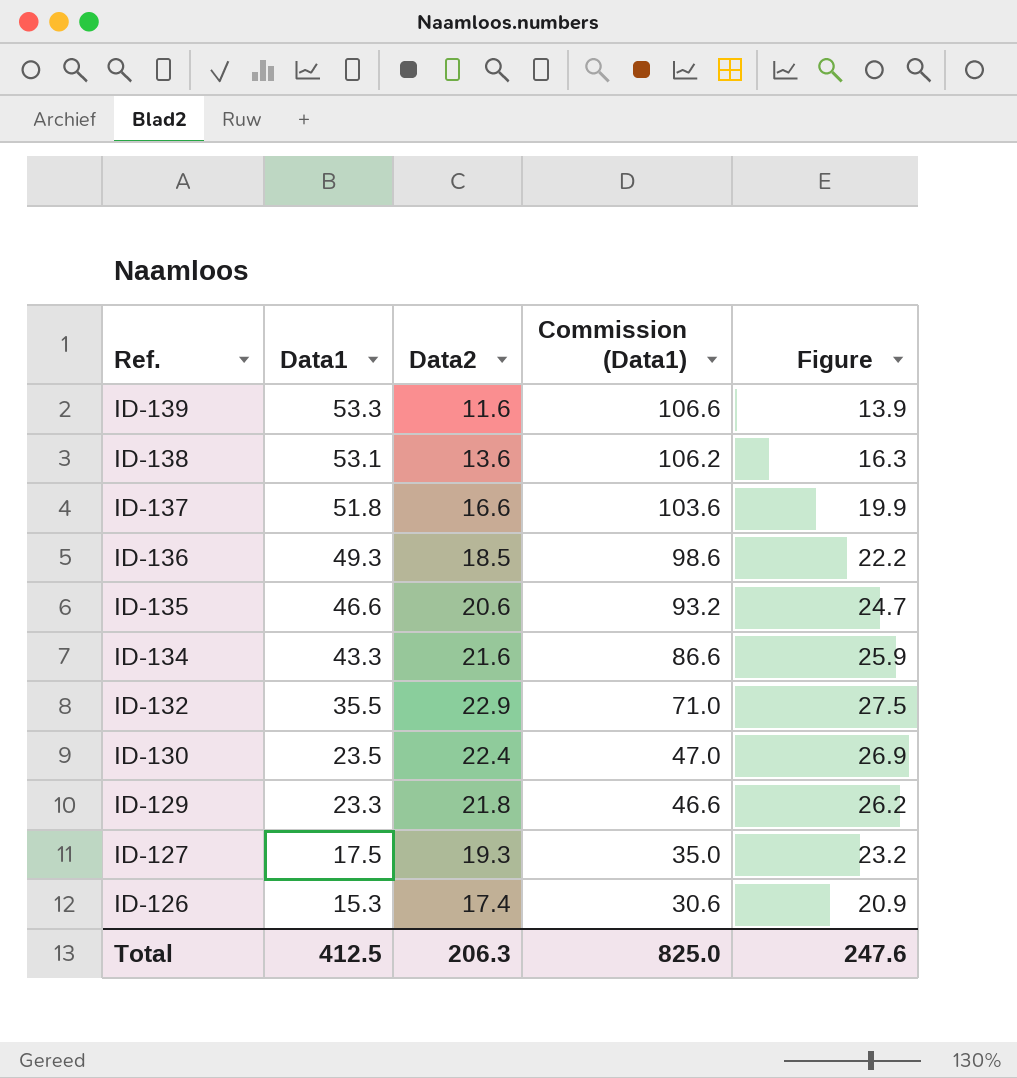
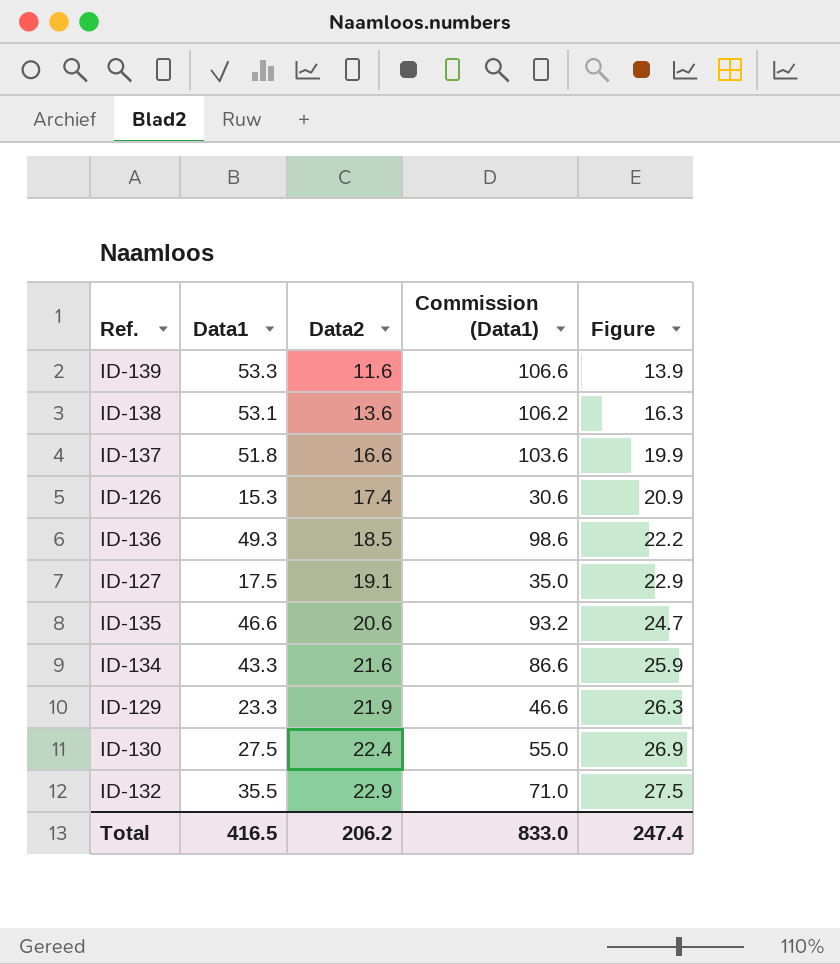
row order: Ref. descending -> Data2 ascending
ID-127 | Data2: 19.3 -> 19.1
ID-127 | Figure: 23.2 -> 22.9
ID-129 | Data2: 21.8 -> 21.9
ID-129 | Figure: 26.2 -> 26.3
ID-130 | Data1: 23.5 -> 27.5
ID-130 | Commission (Data1): 47.0 -> 55.0
Total | Data1: 412.5 -> 416.5
Total | Data2: 206.3 -> 206.2
Total | Commission (Data1): 825.0 -> 833.0
Total | Figure: 247.6 -> 247.4

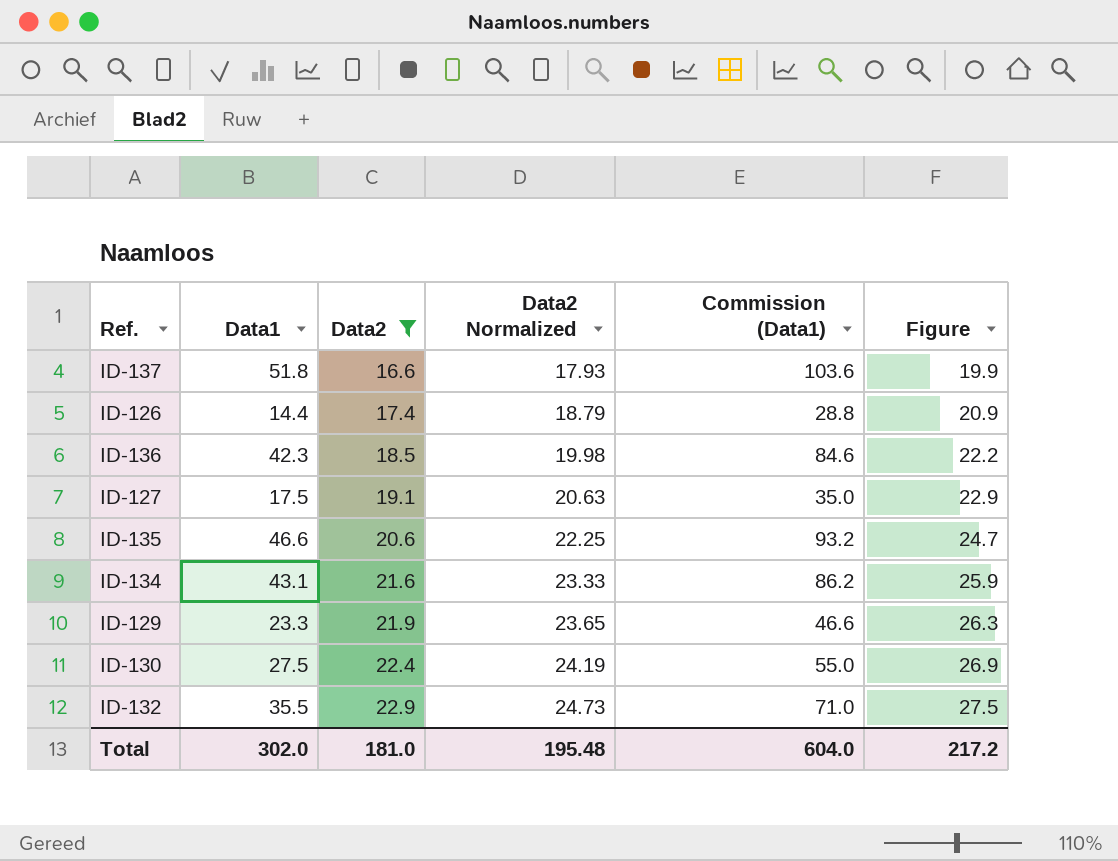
filter: none -> Data2 >= 16.6
column Data2 Normalized | formula: none -> [Data2] * 1.08
ID-126 | Data1: 15.3 -> 14.4
ID-126 | Commission (Data1): 30.6 -> 28.8
ID-136 | Data1: 49.3 -> 42.3
ID-136 | Commission (Data1): 98.6 -> 84.6
ID-134 | Data1: 43.3 -> 43.1
ID-134 | Commission (Data1): 86.6 -> 86.2
Total | Data1: 416.5 -> 302.0
Total | Data2: 206.2 -> 181.0
Total | Commission (Data1): 833.0 -> 604.0
Total | Figure: 247.4 -> 217.2

